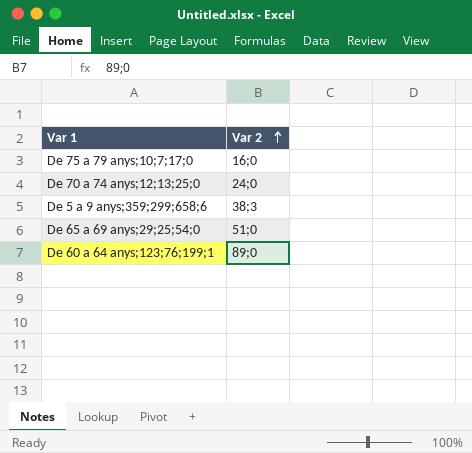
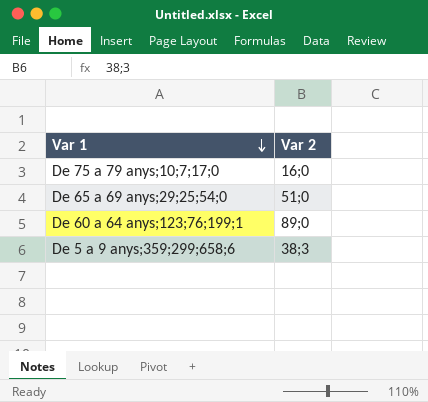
row order: Var 2 ascending -> Var 1 descending
row De 70 a 74 anys;12;13;25;0: 24;0 -> none

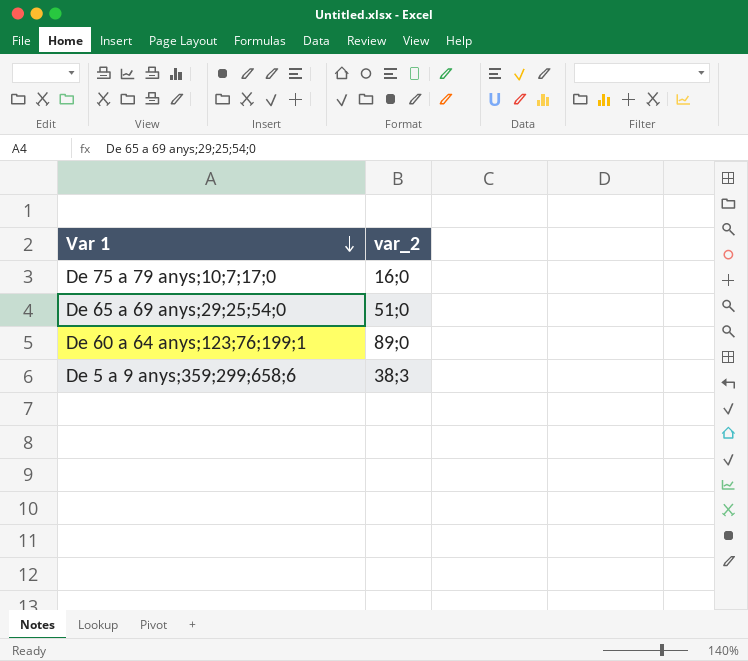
column name: Var 2 -> var_2

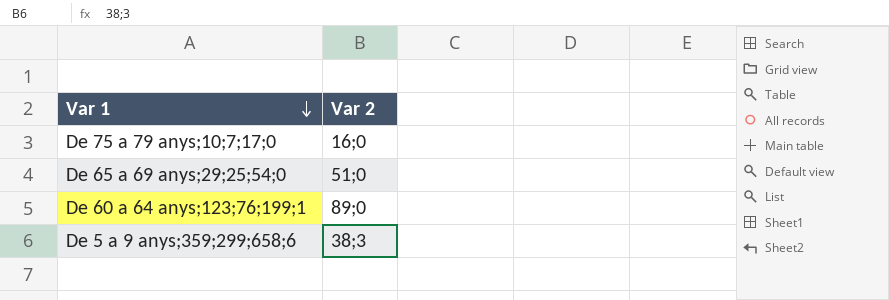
column name: var_2 -> Var 2

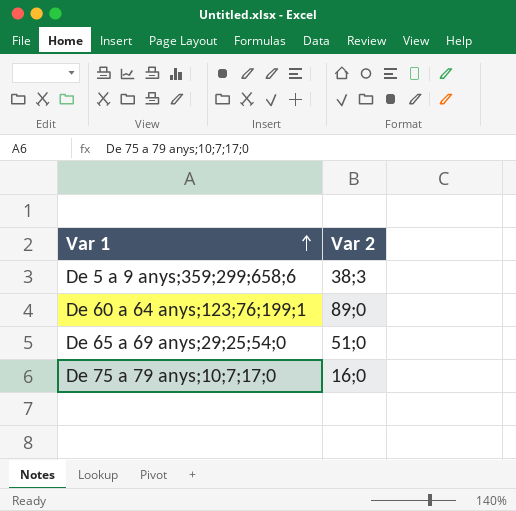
row order: Var 1 descending -> Var 1 ascending

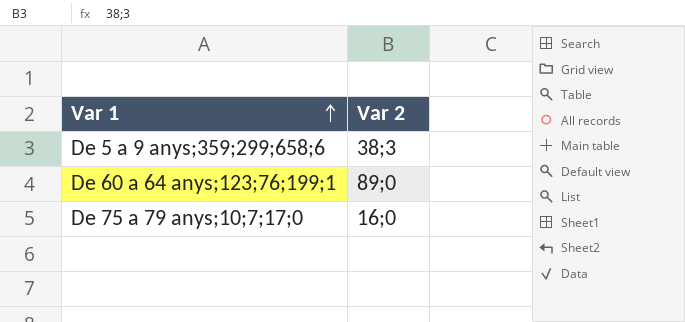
row De 65 a 69 anys;29;25;54;0: 51;0 -> none

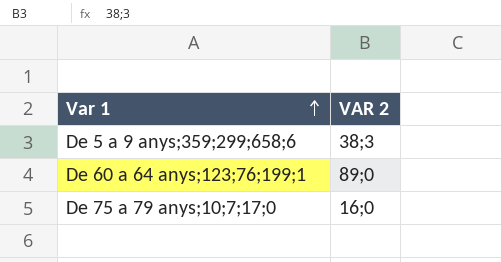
column name: Var 2 -> VAR 2

